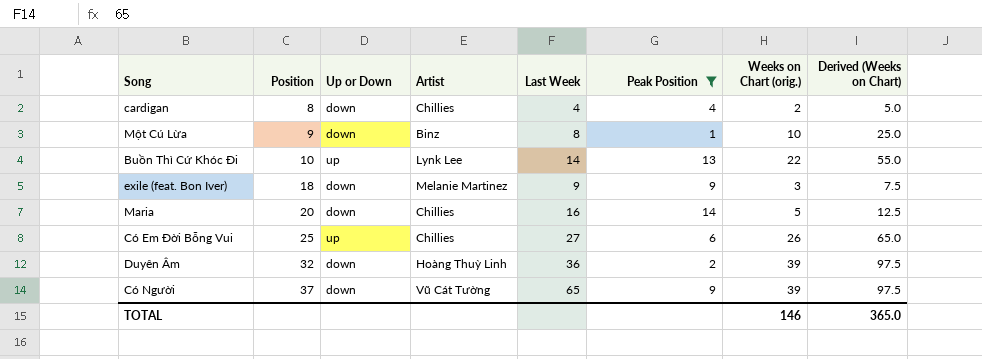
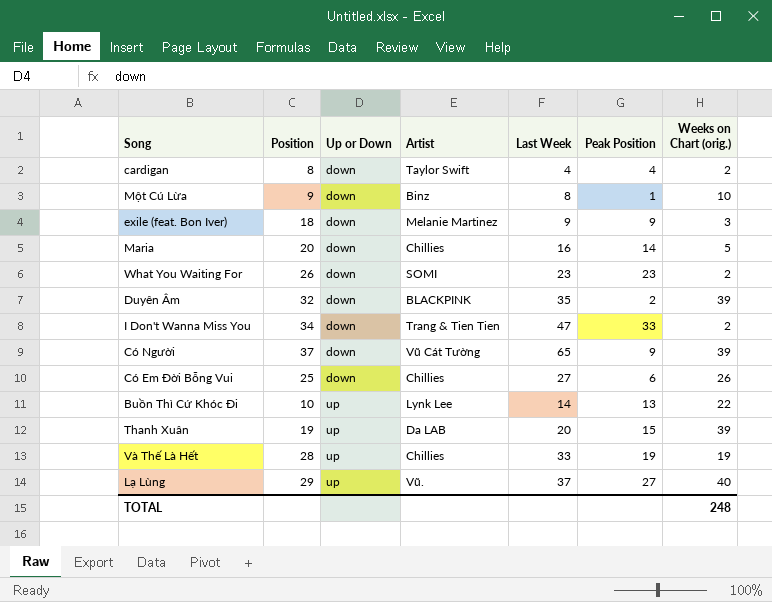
filter: Peak Position <= 14 -> none
row order: Position ascending -> Up or Down ascending
column Derived (Weeks on Chart) | formula: [Weeks on Chart (orig.)] * 2.5 -> none
cardigan | Artist: Chillies -> Taylor Swift
Duyên Âm | Artist: Hoàng Thuỳ Linh -> BLACKPINK
Duyên Âm | Last Week: 36 -> 35
Có Em Đời Bỗng Vui | Up or Down: up -> down
TOTAL | Weeks on Chart (orig.): 146 -> 248

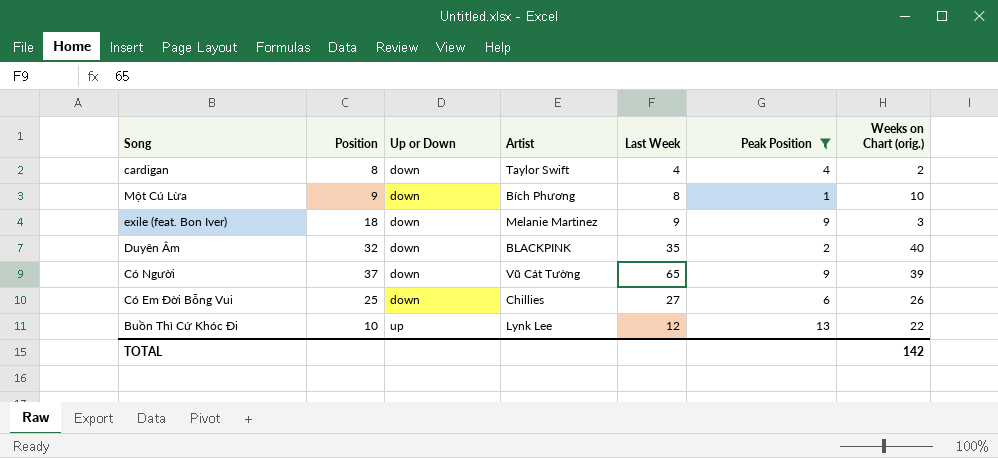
filter: none -> Peak Position <= 13
Một Cú Lừa | Artist: Binz -> Bích Phương
Duyên Âm | Weeks on Chart (orig.): 39 -> 40
Buồn Thì Cứ Khóc Đi | Last Week: 14 -> 12
TOTAL | Weeks on Chart (orig.): 248 -> 142

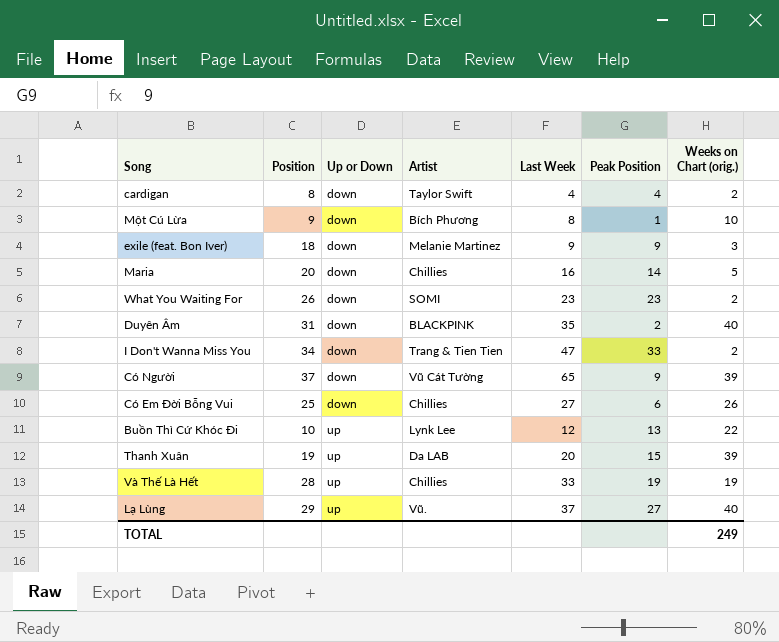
filter: Peak Position <= 13 -> none
Duyên Âm | Position: 32 -> 31
TOTAL | Weeks on Chart (orig.): 142 -> 249

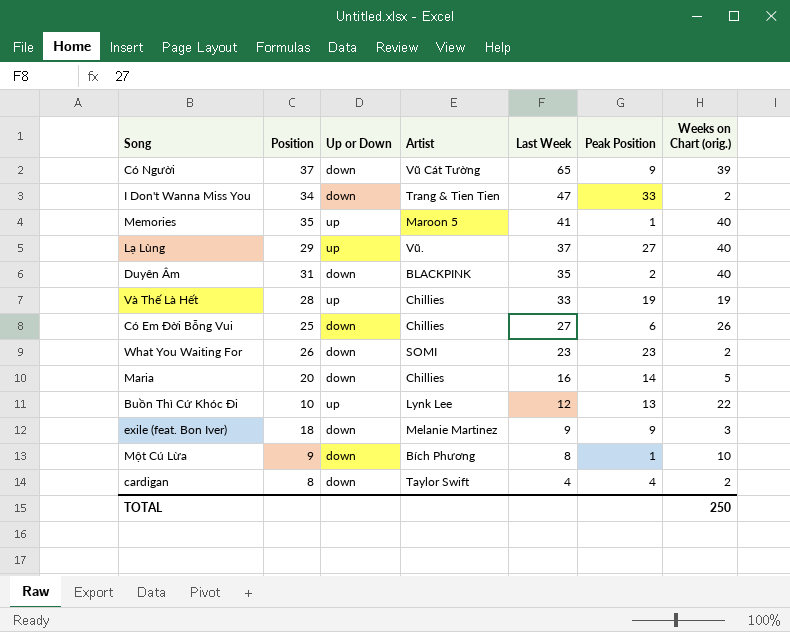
row order: Up or Down ascending -> Last Week descending
row Thanh Xuân: 19 | up | Da LAB | 20 | 15 | 39 -> none
row Memories: none -> 35 | up | Maroon 5 | 41 | 1 | 40
TOTAL | Weeks on Chart (orig.): 249 -> 250

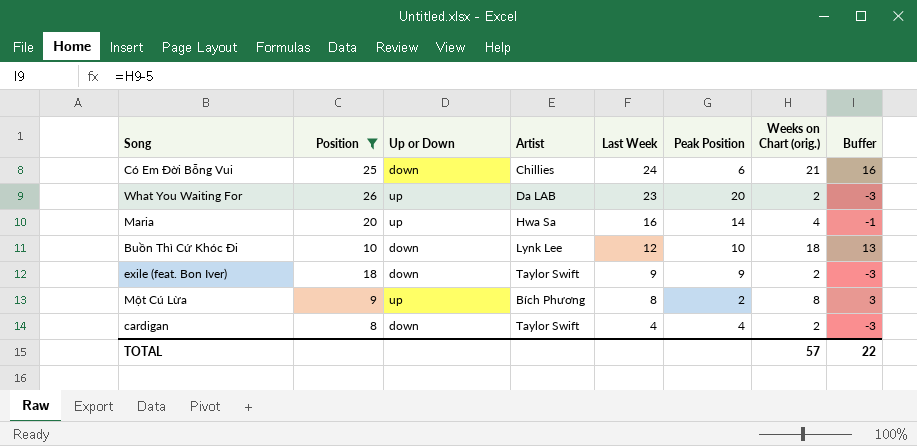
filter: none -> Position <= 26
column Buffer | formula: none -> [Weeks on Chart (orig.)] - 5
Có Em Đời Bỗng Vui | Last Week: 27 -> 24
Có Em Đời Bỗng Vui | Weeks on Chart (orig.): 26 -> 21
What You Waiting For | Up or Down: down -> up
What You Waiting For | Artist: SOMI -> Da LAB
What You Waiting For | Peak Position: 23 -> 20
Maria | Up or Down: down -> up
Maria | Artist: Chillies -> Hwa Sa
Maria | Weeks on Chart (orig.): 5 -> 4
Buồn Thì Cứ Khóc Đi | Up or Down: up -> down
Buồn Thì Cứ Khóc Đi | Peak Position: 13 -> 10
Buồn Thì Cứ Khóc Đi | Weeks on Chart (orig.): 22 -> 18
exile (feat. Bon Iver) | Artist: Melanie Martinez -> Taylor Swift
exile (feat. Bon Iver) | Weeks on Chart (orig.): 3 -> 2
Một Cú Lừa | Up or Down: down -> up
Một Cú Lừa | Peak Position: 1 -> 2
Một Cú Lừa | Weeks on Chart (orig.): 10 -> 8
TOTAL | Weeks on Chart (orig.): 250 -> 57

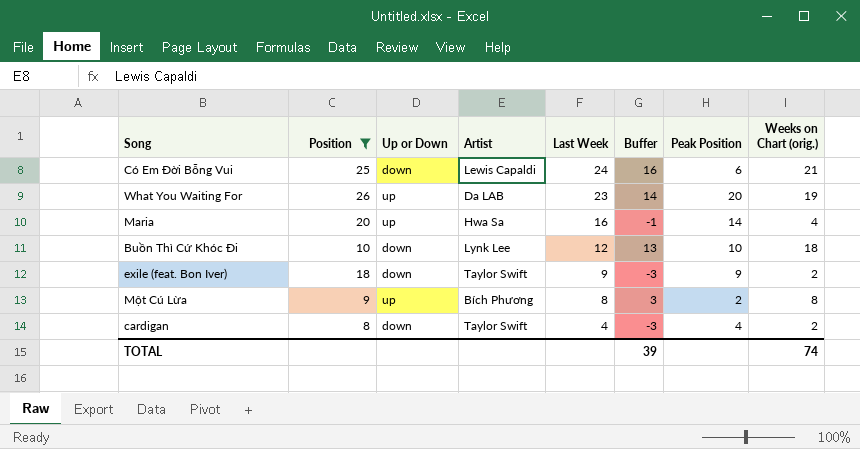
column Buffer | position: 8 -> 6
Có Em Đời Bỗng Vui | Artist: Chillies -> Lewis Capaldi
What You Waiting For | Buffer: -3 -> 14
What You Waiting For | Weeks on Chart (orig.): 2 -> 19
TOTAL | Buffer: 22 -> 39
TOTAL | Weeks on Chart (orig.): 57 -> 74

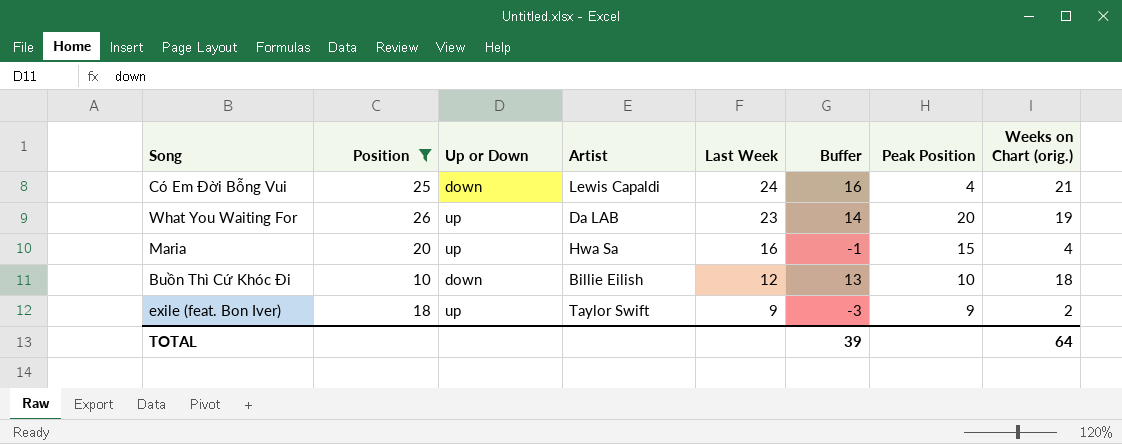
row Một Cú Lừa: 9 | up | Bích Phương | 8 | 3 | 2 | 8 -> none
row cardigan: 8 | down | Taylor Swift | 4 | -3 | 4 | 2 -> none
Có Em Đời Bỗng Vui | Peak Position: 6 -> 4
Maria | Peak Position: 14 -> 15
Buồn Thì Cứ Khóc Đi | Artist: Lynk Lee -> Billie Eilish
exile (feat. Bon Iver) | Up or Down: down -> up
TOTAL | Weeks on Chart (orig.): 74 -> 64

